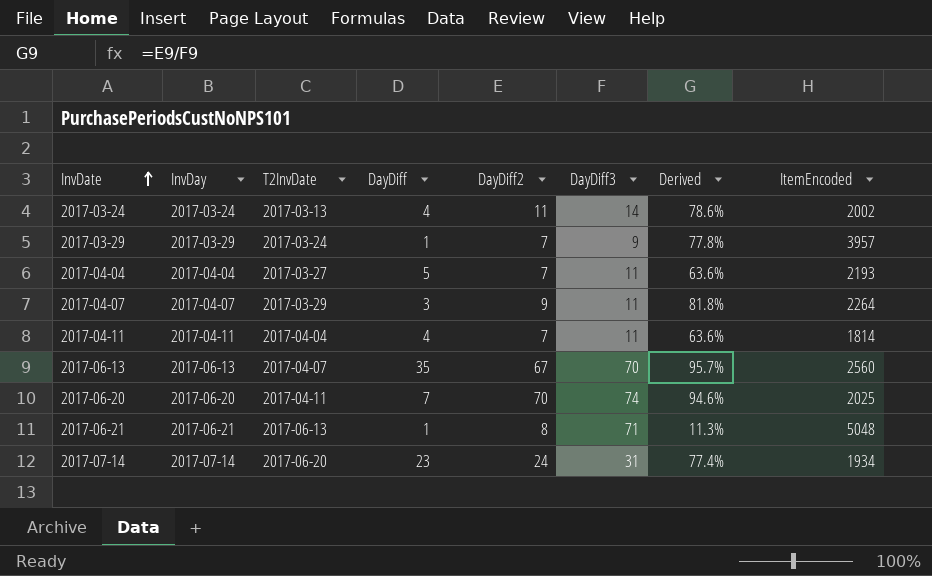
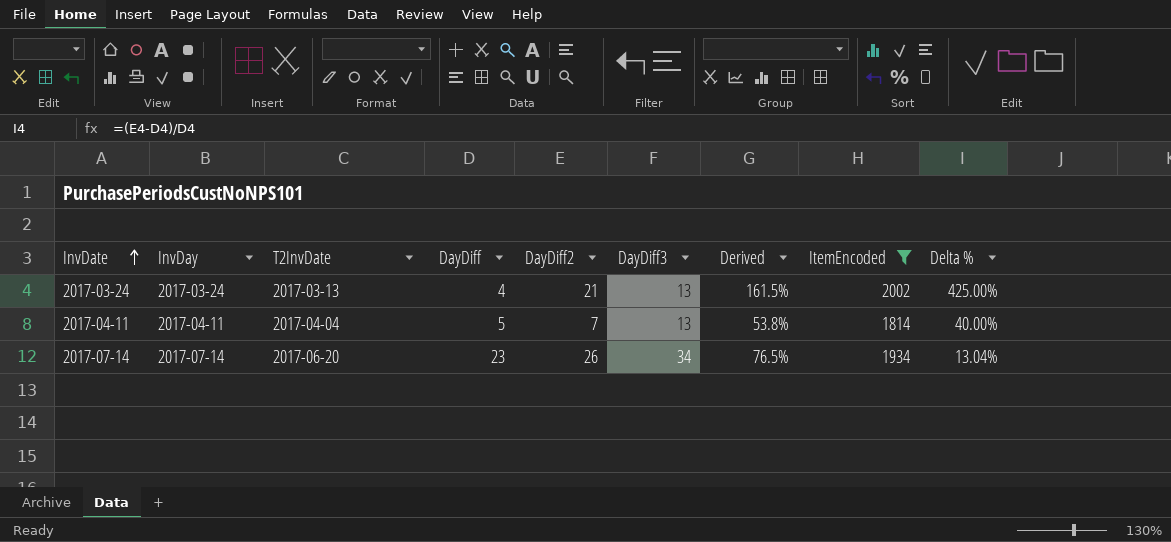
filter: none -> ItemEncoded <= 2002
column Delta % | formula: none -> ([DayDiff2] - [DayDiff]) / [DayDiff]
2017-03-24 | DayDiff2: 11 -> 21
2017-03-24 | DayDiff3: 14 -> 13
2017-03-24 | Derived: 78.6% -> 161.5%
2017-04-11 | DayDiff: 4 -> 5
2017-04-11 | DayDiff3: 11 -> 13
2017-04-11 | Derived: 63.6% -> 53.8%
2017-07-14 | DayDiff2: 24 -> 26
2017-07-14 | DayDiff3: 31 -> 34
2017-07-14 | Derived: 77.4% -> 76.5%

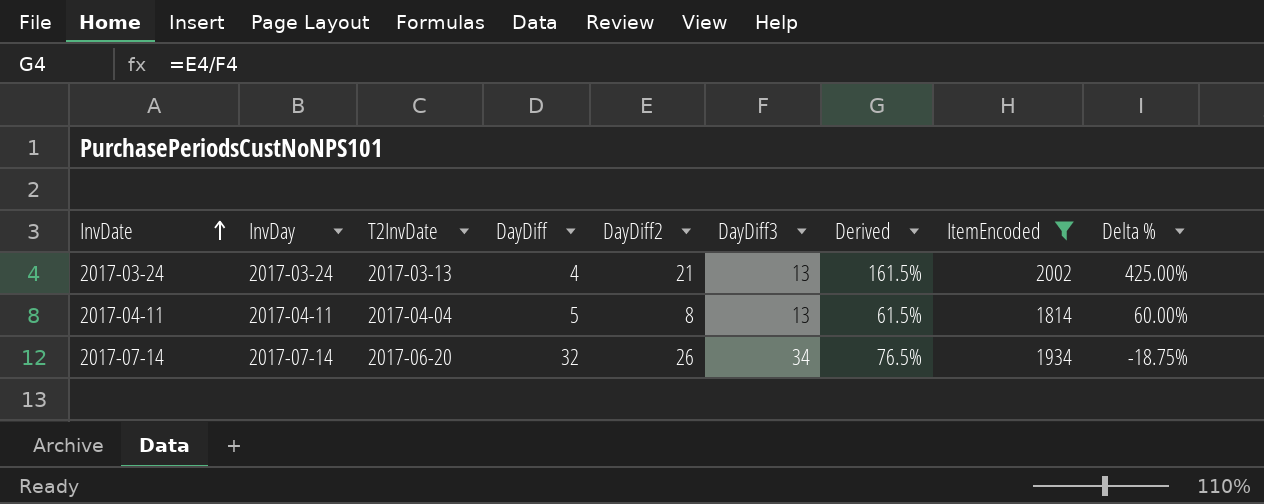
2017-04-11 | DayDiff2: 7 -> 8
2017-04-11 | Derived: 53.8% -> 61.5%
2017-04-11 | Delta %: 40.00% -> 60.00%
2017-07-14 | DayDiff: 23 -> 32
2017-07-14 | Delta %: 13.04% -> -18.75%

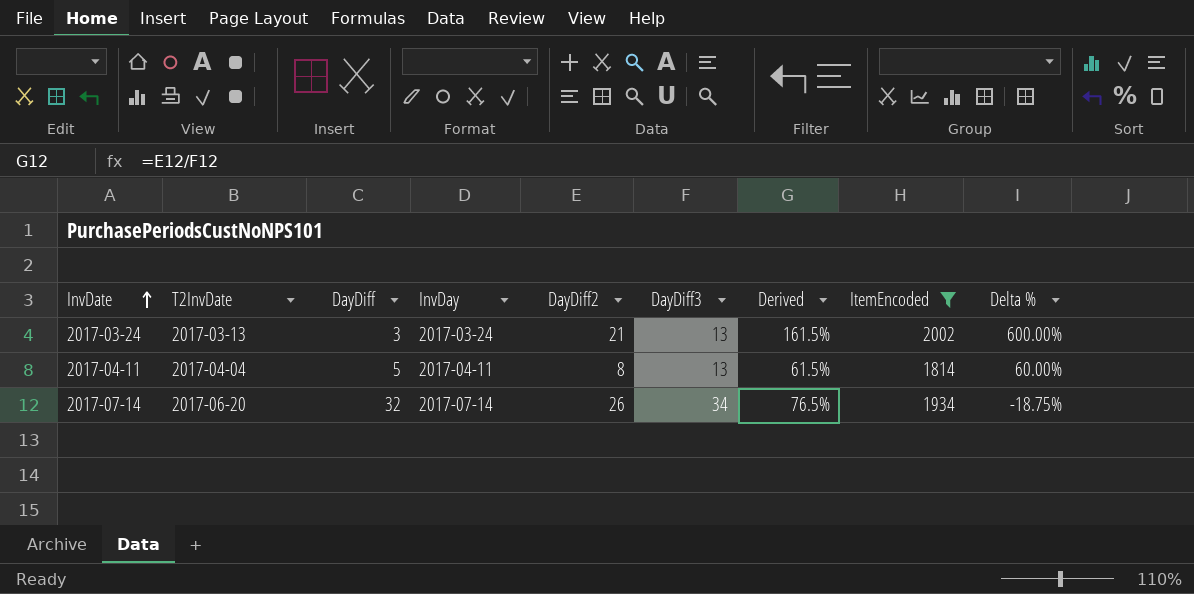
column InvDay | position: 2 -> 4
2017-03-24 | DayDiff: 4 -> 3
2017-03-24 | Delta %: 425.00% -> 600.00%

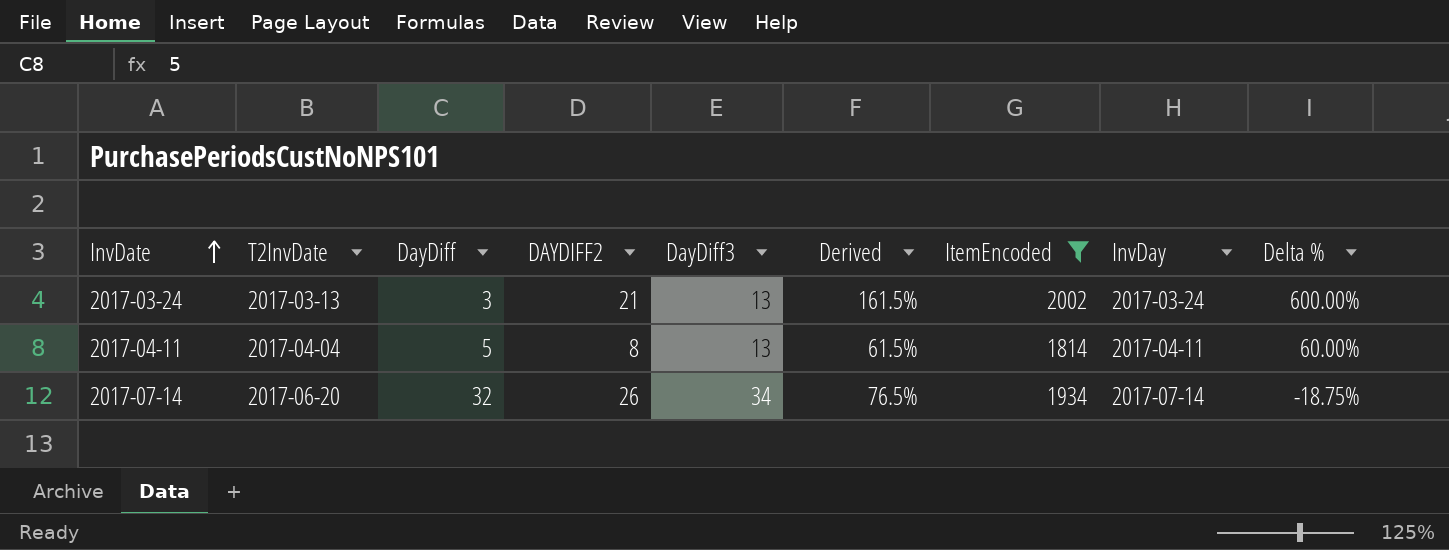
column name: DayDiff2 -> DAYDIFF2
column InvDay | position: 4 -> 8

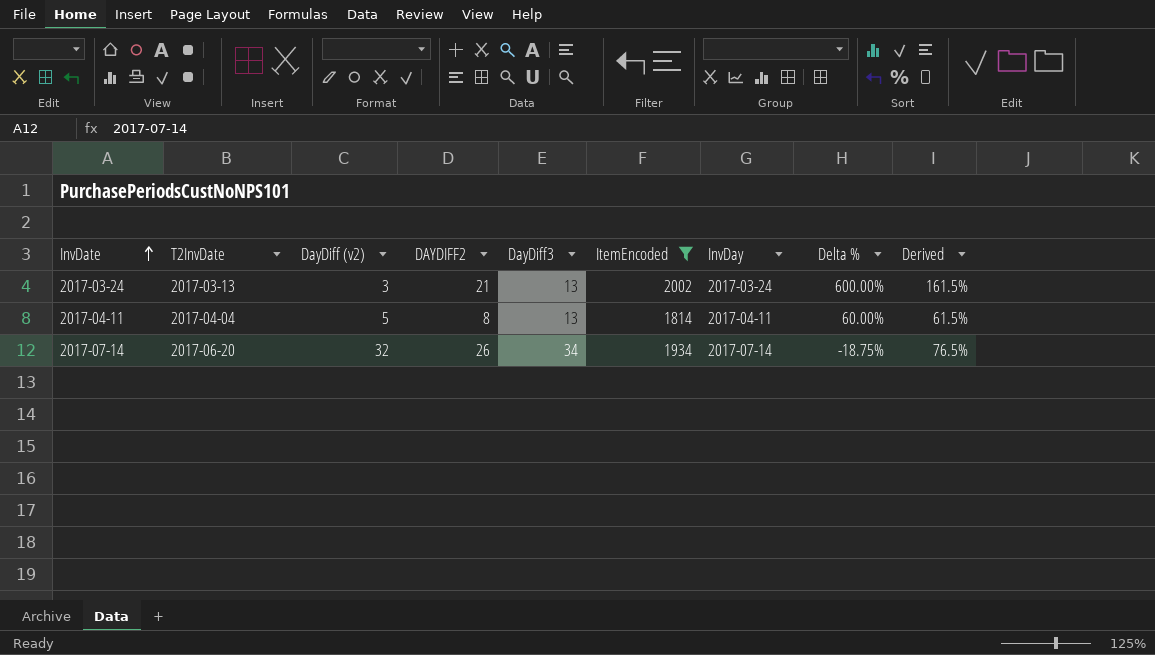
column name: DayDiff -> DayDiff (v2)
column Derived | position: 6 -> 9

